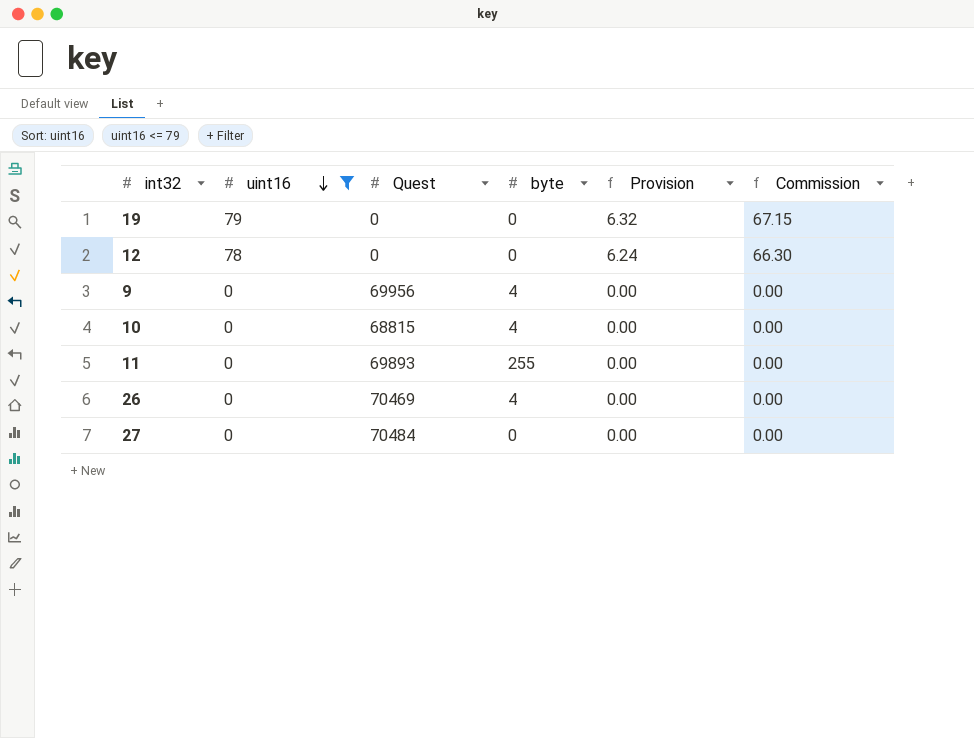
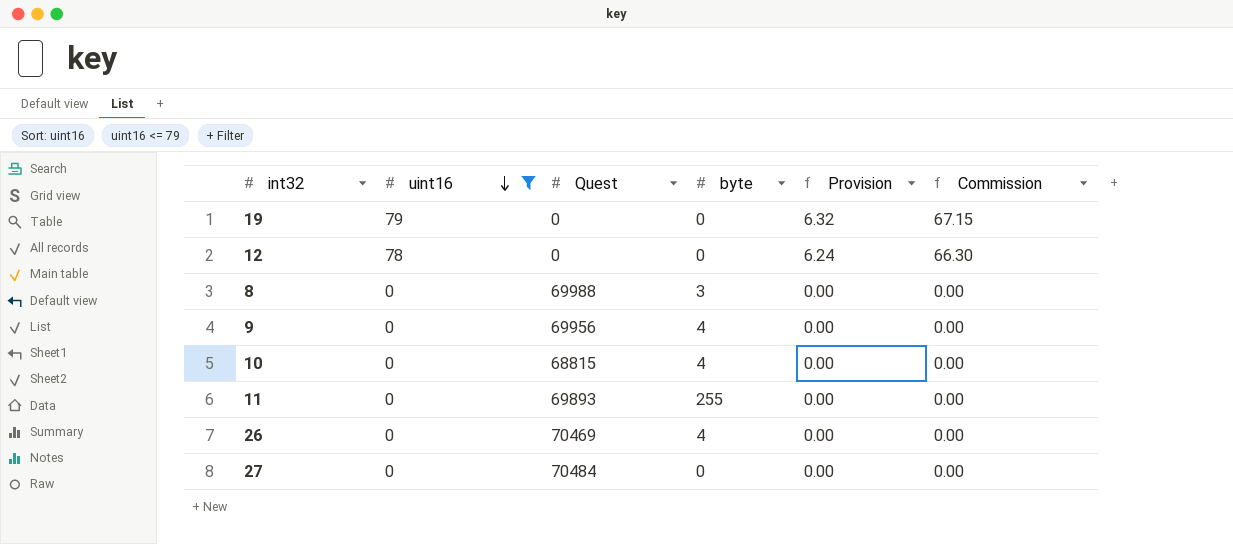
row 8: none -> 0 | 69988 | 3 | 0.00 | 0.00

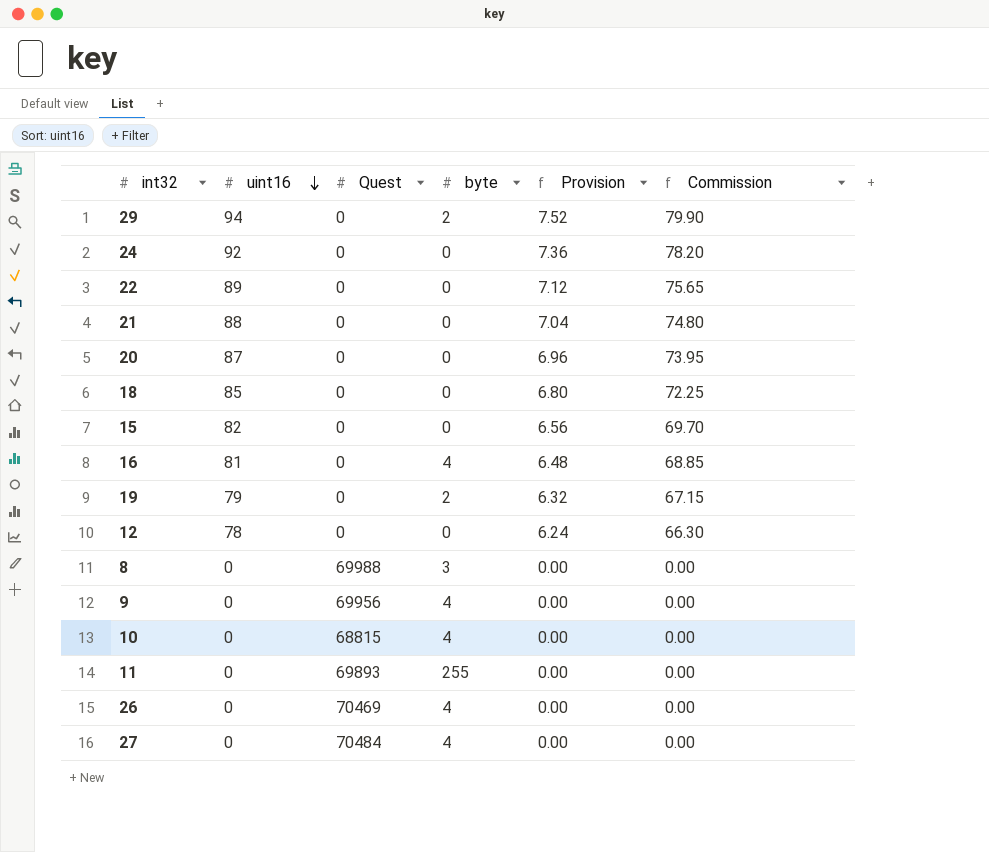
filter: uint16 <= 79 -> none
19 | byte: 0 -> 2
27 | byte: 0 -> 4

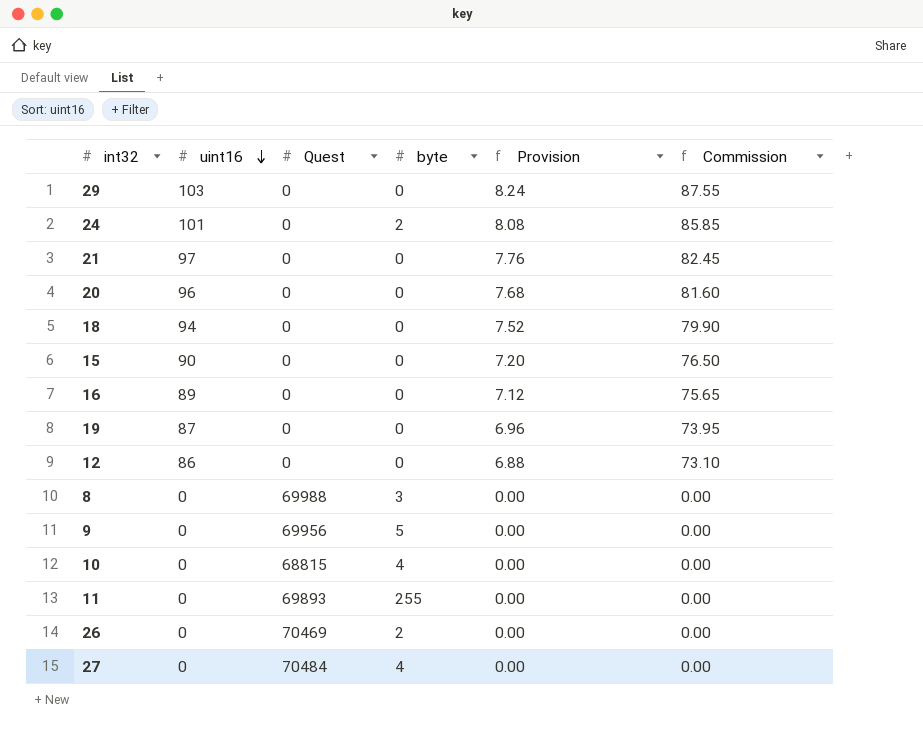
row 22: 89 | 0 | 0 | 7.12 | 75.65 -> none
29 | uint16: 94 -> 103
29 | byte: 2 -> 0
29 | Provision: 7.52 -> 8.24
29 | Commission: 79.90 -> 87.55
24 | uint16: 92 -> 101
24 | byte: 0 -> 2
24 | Provision: 7.36 -> 8.08
24 | Commission: 78.20 -> 85.85
21 | uint16: 88 -> 97
21 | Provision: 7.04 -> 7.76
21 | Commission: 74.80 -> 82.45
20 | uint16: 87 -> 96
20 | Provision: 6.96 -> 7.68
20 | Commission: 73.95 -> 81.60
18 | uint16: 85 -> 94
18 | Provision: 6.80 -> 7.52
18 | Commission: 72.25 -> 79.90
15 | uint16: 82 -> 90
15 | Provision: 6.56 -> 7.20
15 | Commission: 69.70 -> 76.50
16 | uint16: 81 -> 89
16 | byte: 4 -> 0
16 | Provision: 6.48 -> 7.12
16 | Commission: 68.85 -> 75.65
19 | uint16: 79 -> 87
19 | byte: 2 -> 0
19 | Provision: 6.32 -> 6.96
19 | Commission: 67.15 -> 73.95
12 | uint16: 78 -> 86
12 | Provision: 6.24 -> 6.88
12 | Commission: 66.30 -> 73.10
9 | byte: 4 -> 5
26 | byte: 4 -> 2

